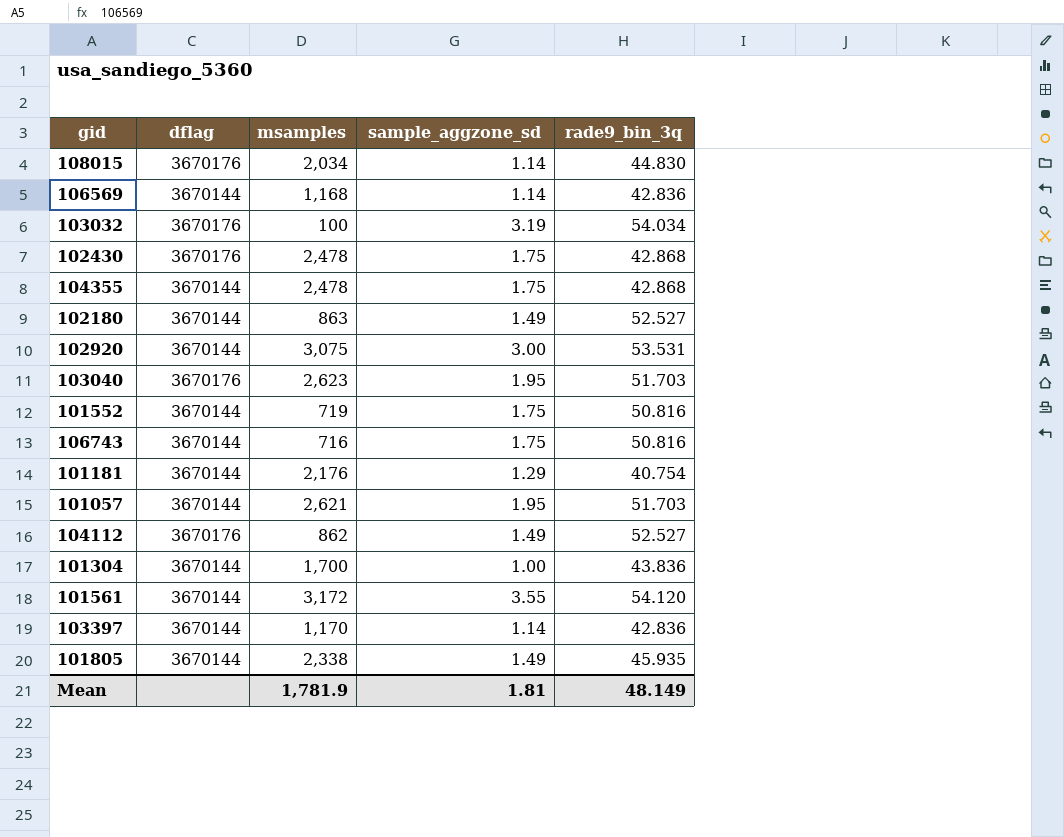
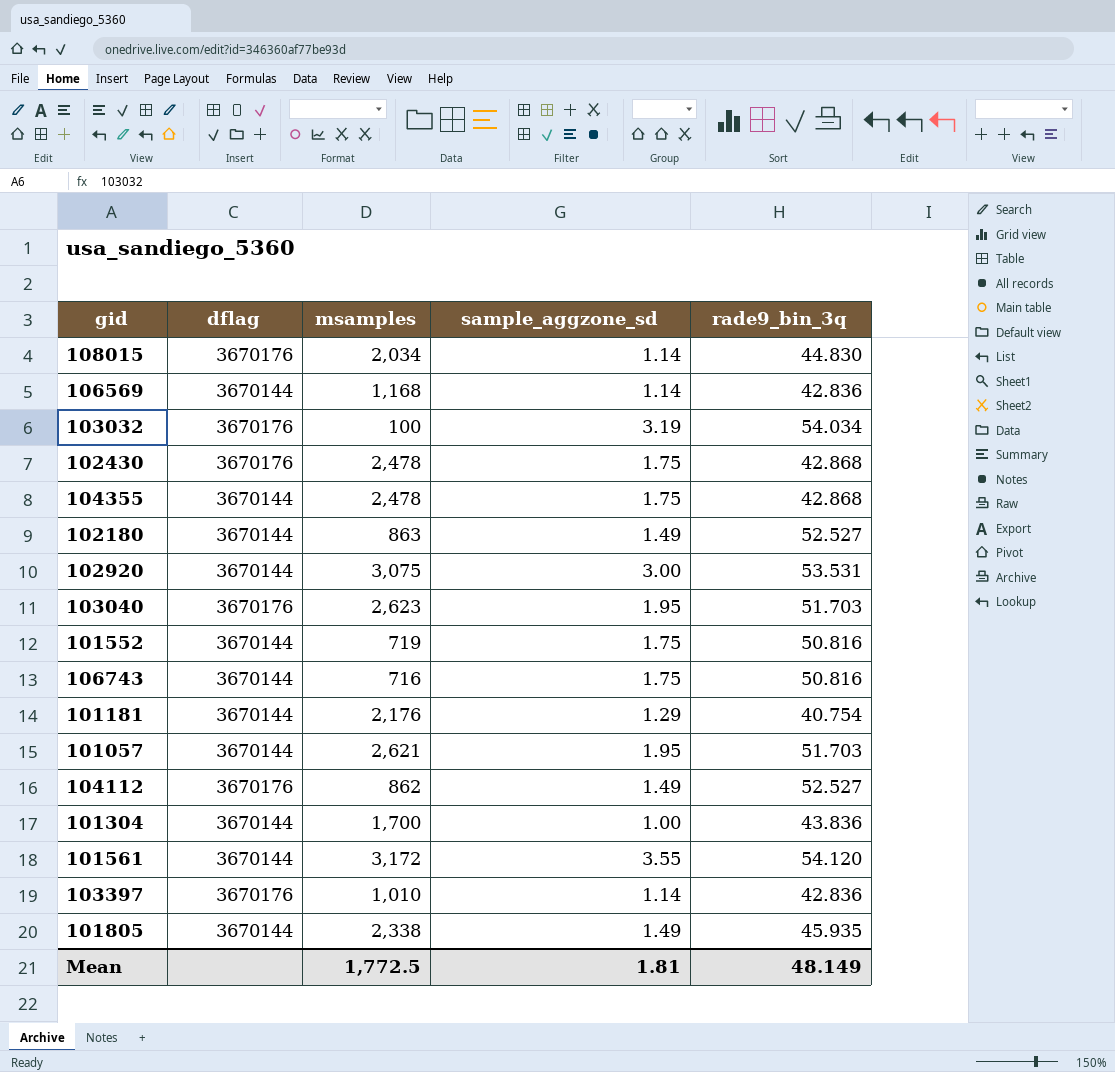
103397 | dflag: 3670144 -> 3670176
103397 | msamples: 1,170 -> 1,010
Mean | msamples: 1,781.9 -> 1,772.5

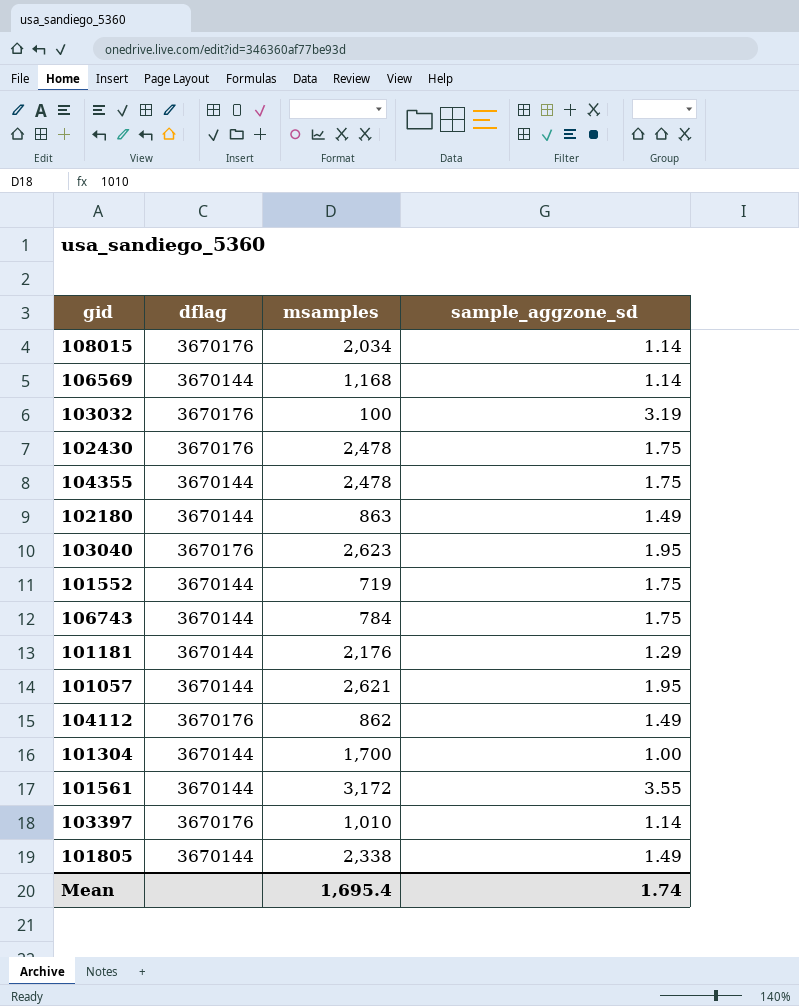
column rade9_bin_3q | position: 5 -> none
row 102920: 3670144 | 3,075 | 3.00 | 53.531 -> none
106743 | msamples: 716 -> 784
Mean | msamples: 1,772.5 -> 1,695.4
Mean | sample_aggzone_sd: 1.81 -> 1.74

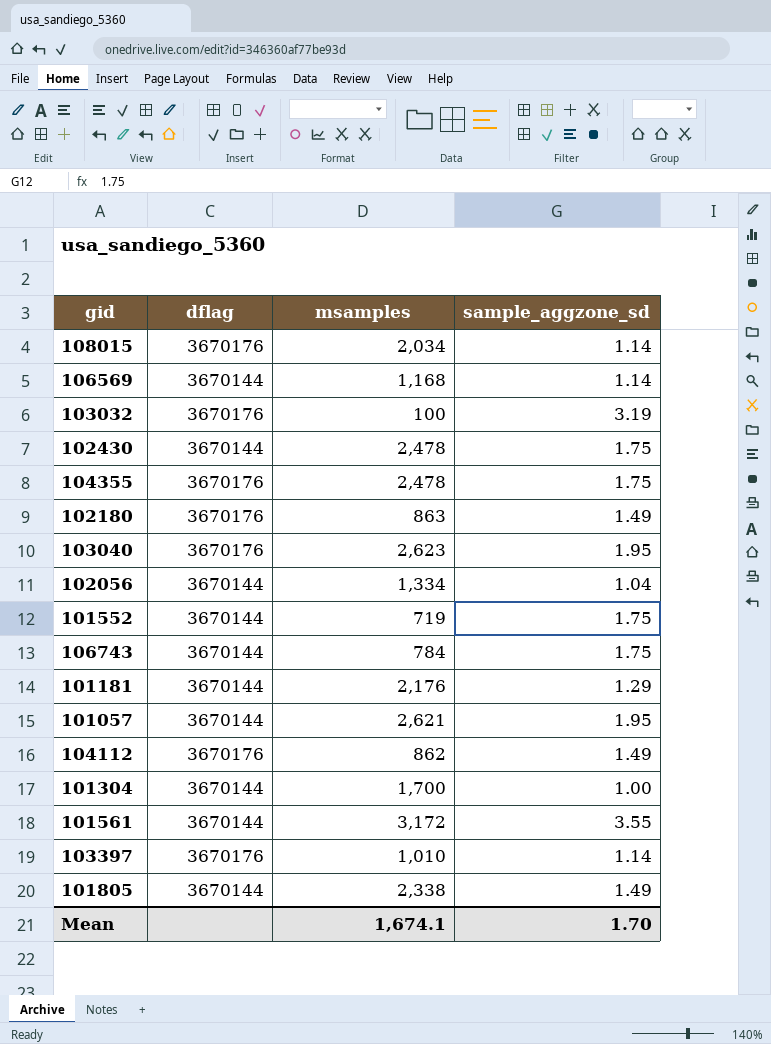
102430 | dflag: 3670176 -> 3670144
104355 | dflag: 3670144 -> 3670176
102180 | dflag: 3670144 -> 3670176
row 102056: none -> 3670144 | 1,334 | 1.04
Mean | msamples: 1,695.4 -> 1,674.1
Mean | sample_aggzone_sd: 1.74 -> 1.70

